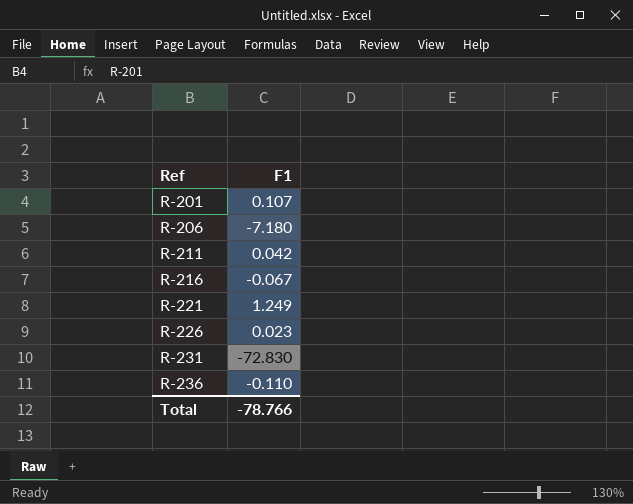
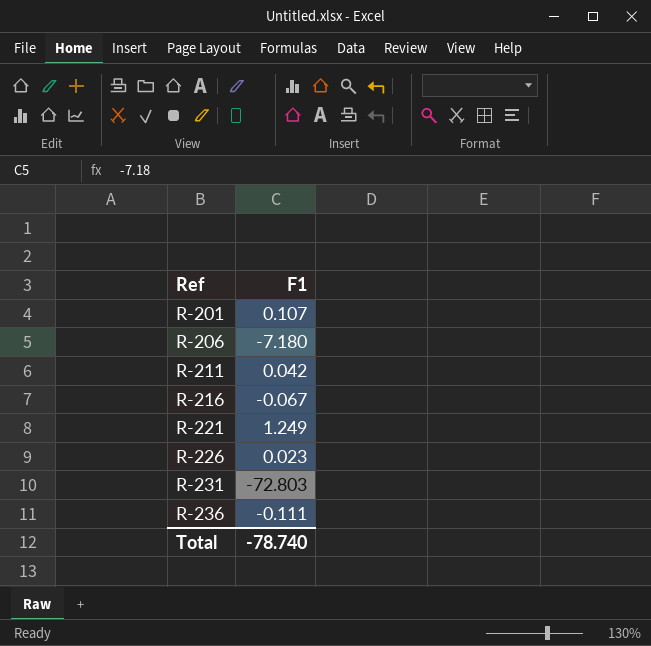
R-231 | F1: -72.830 -> -72.803
R-236 | F1: -0.110 -> -0.111
Total | F1: -78.766 -> -78.740

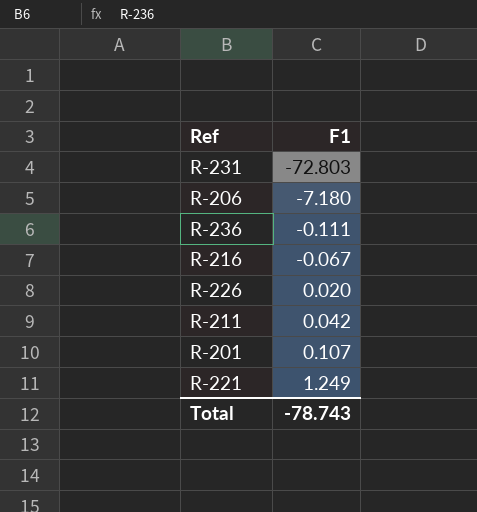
row order: Ref ascending -> F1 ascending
R-226 | F1: 0.023 -> 0.020
Total | F1: -78.740 -> -78.743

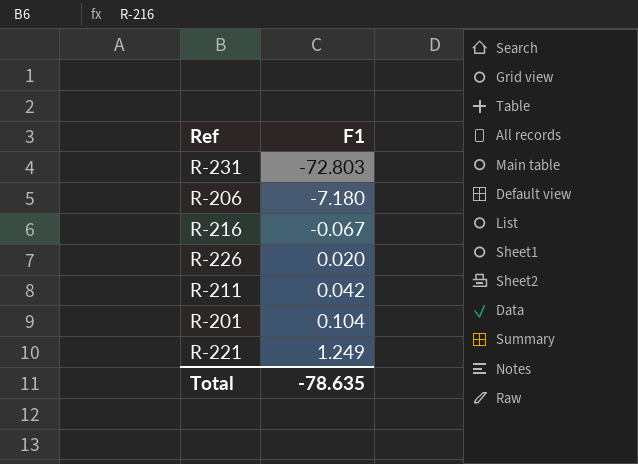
row R-236: -0.111 -> none
R-201 | F1: 0.107 -> 0.104
Total | F1: -78.743 -> -78.635

